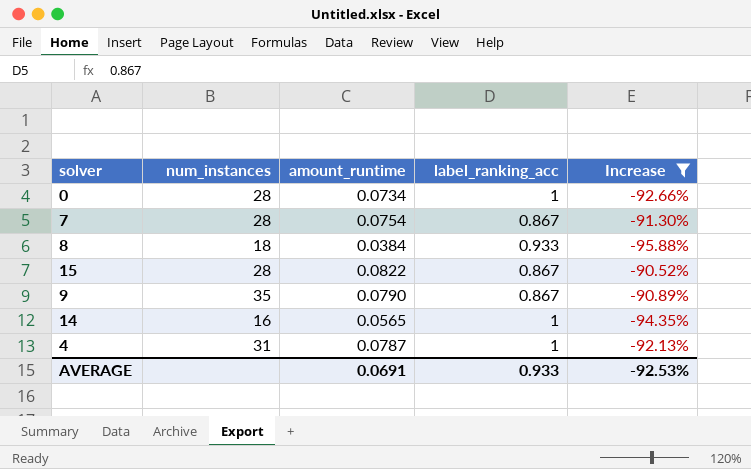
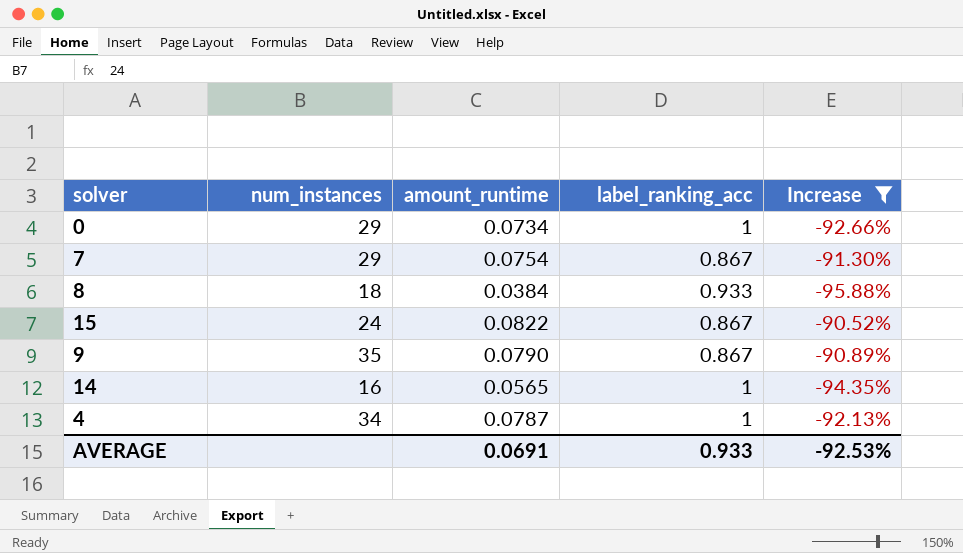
0 | num_instances: 28 -> 29
7 | num_instances: 28 -> 29
15 | num_instances: 28 -> 24
4 | num_instances: 31 -> 34

